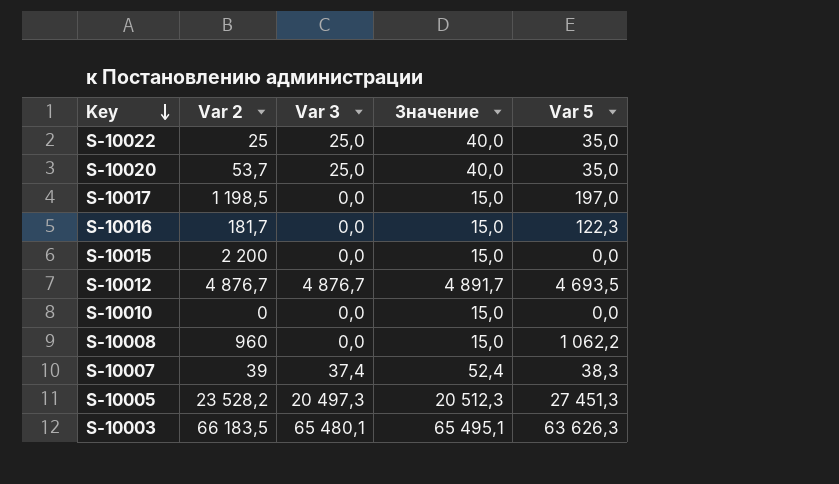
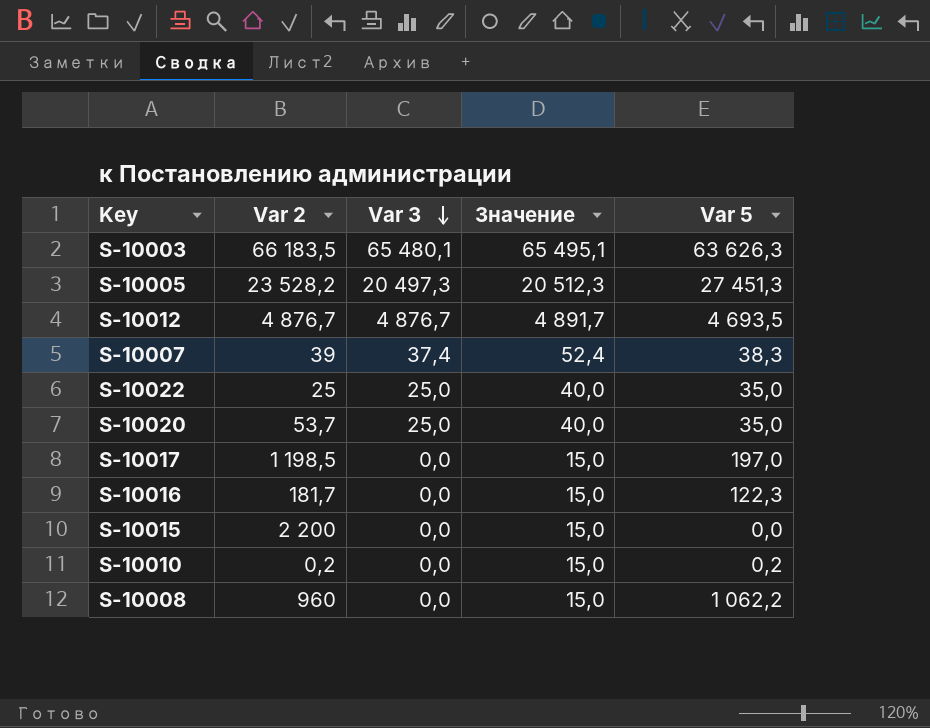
row order: Key descending -> Var 3 descending
S-10010 | Var 2: 0 -> 0,2
S-10010 | Var 5: 0,0 -> 0,2

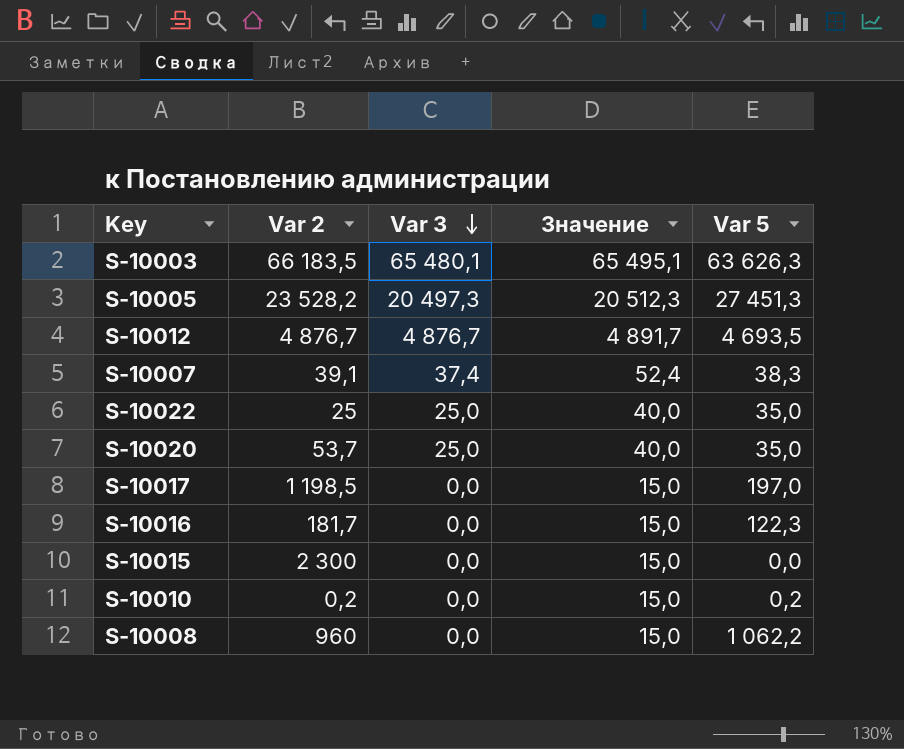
S-10007 | Var 2: 39 -> 39,1
S-10015 | Var 2: 2 200 -> 2 300

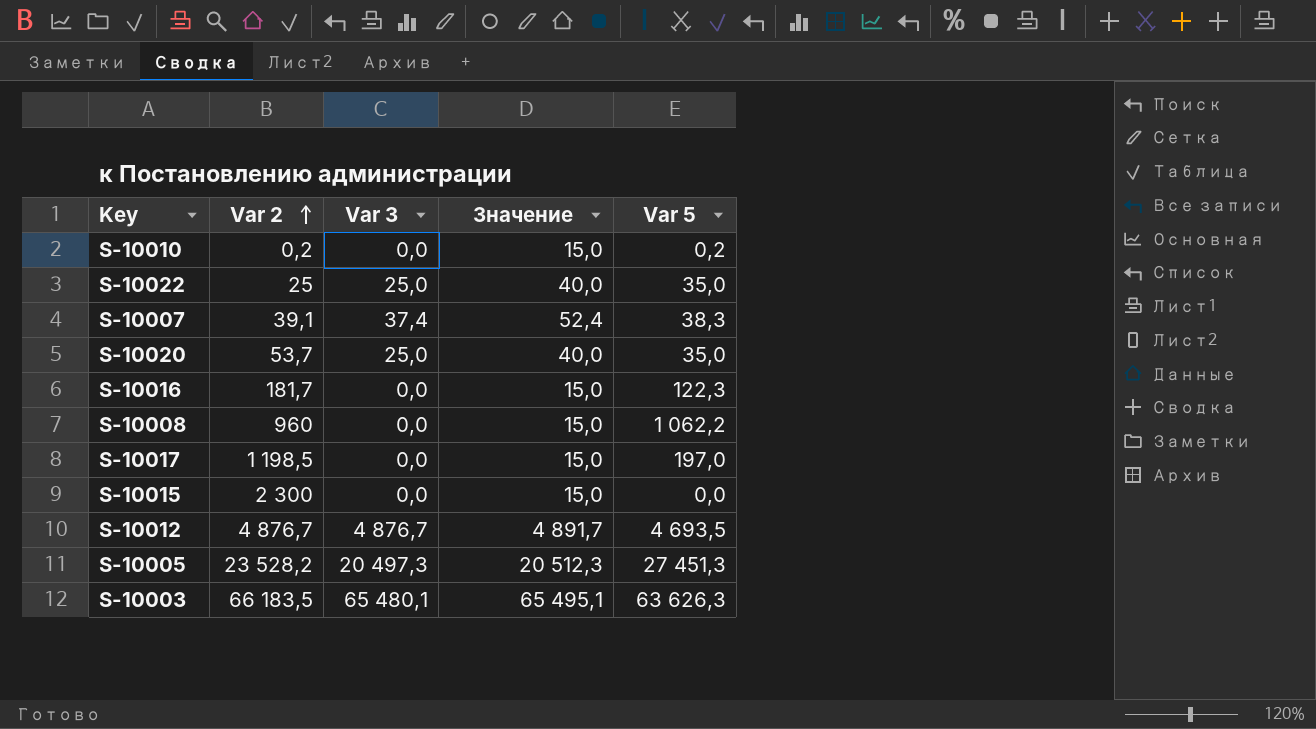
row order: Var 3 descending -> Var 2 ascending

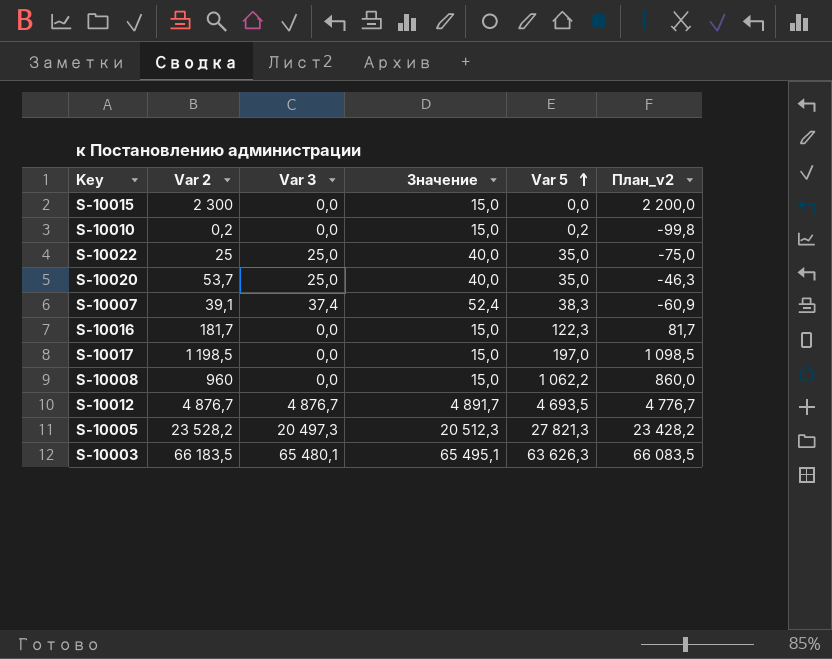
row order: Var 2 ascending -> Var 5 ascending
column План_v2 | formula: none -> [Var 2] - 100
S-10005 | Var 5: 27 451,3 -> 27 821,3

